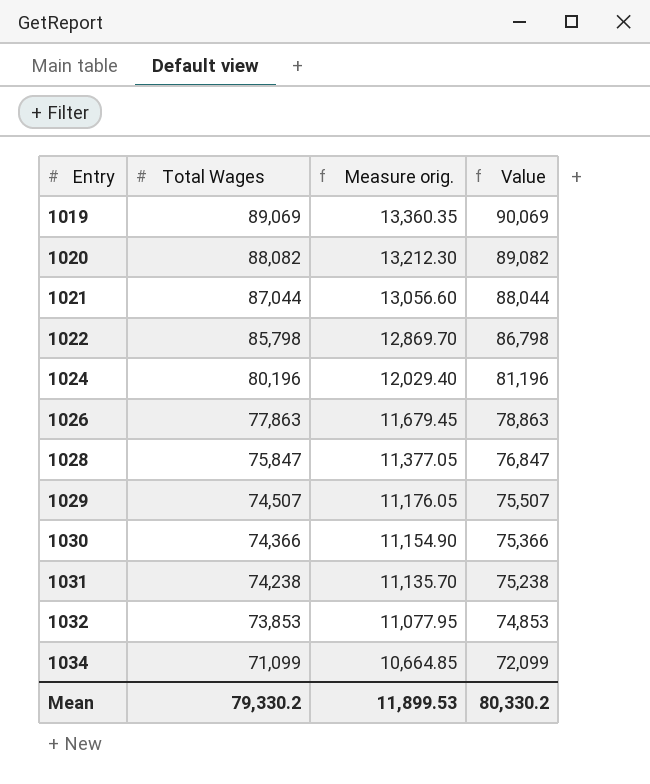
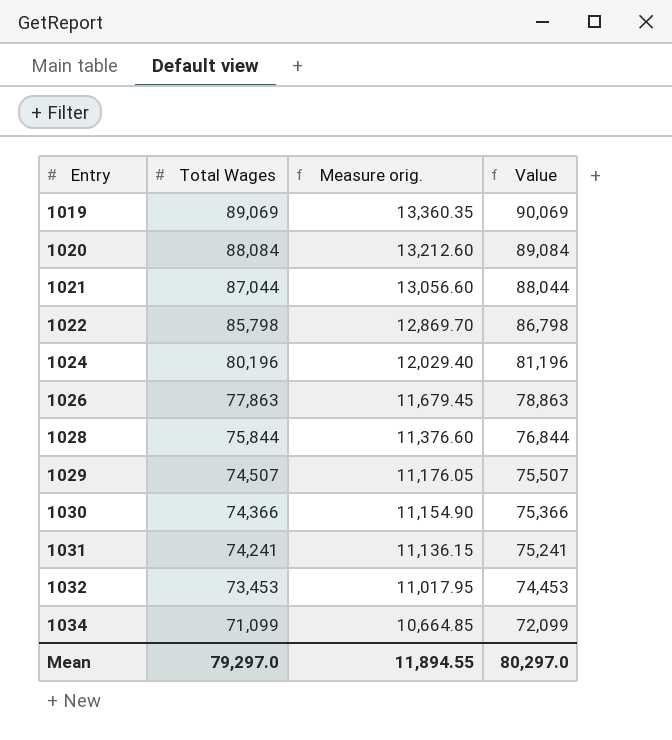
1020 | Total Wages: 88,082 -> 88,084
1020 | Measure orig.: 13,212.30 -> 13,212.60
1020 | Value: 89,082 -> 89,084
1028 | Total Wages: 75,847 -> 75,844
1028 | Measure orig.: 11,377.05 -> 11,376.60
1028 | Value: 76,847 -> 76,844
1031 | Total Wages: 74,238 -> 74,241
1031 | Measure orig.: 11,135.70 -> 11,136.15
1031 | Value: 75,238 -> 75,241
1032 | Total Wages: 73,853 -> 73,453
1032 | Measure orig.: 11,077.95 -> 11,017.95
1032 | Value: 74,853 -> 74,453
Mean | Total Wages: 79,330.2 -> 79,297.0
Mean | Measure orig.: 11,899.53 -> 11,894.55
Mean | Value: 80,330.2 -> 80,297.0

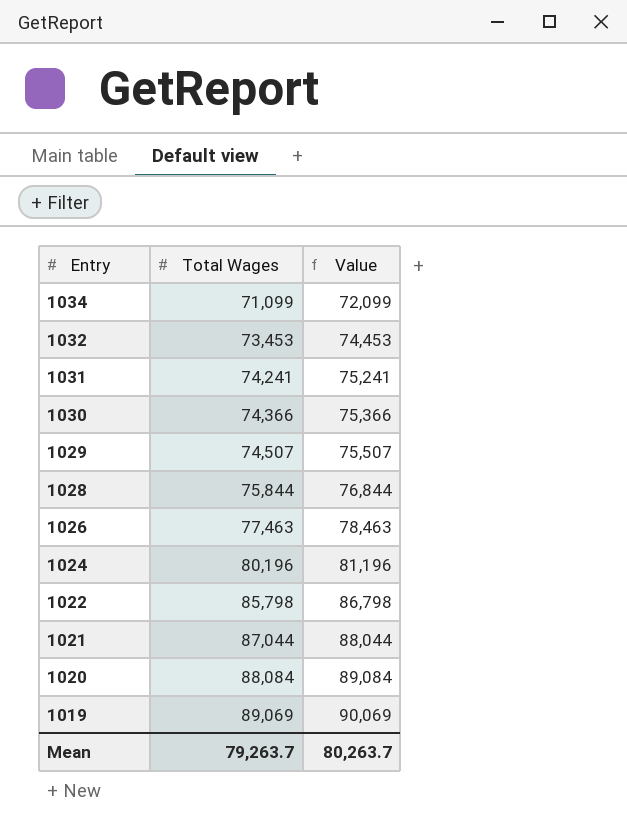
row order: Entry ascending -> Entry descending
column Measure orig. | formula: [Total Wages] * 0.15 -> none
1026 | Total Wages: 77,863 -> 77,463
1026 | Value: 78,863 -> 78,463
Mean | Total Wages: 79,297.0 -> 79,263.7
Mean | Value: 80,297.0 -> 80,263.7

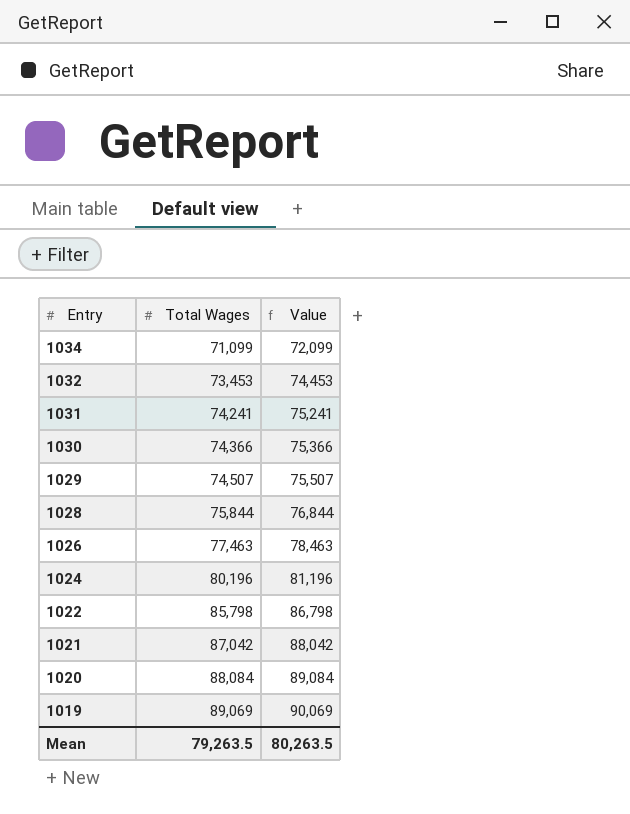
1021 | Total Wages: 87,044 -> 87,042
1021 | Value: 88,044 -> 88,042
Mean | Total Wages: 79,263.7 -> 79,263.5
Mean | Value: 80,263.7 -> 80,263.5

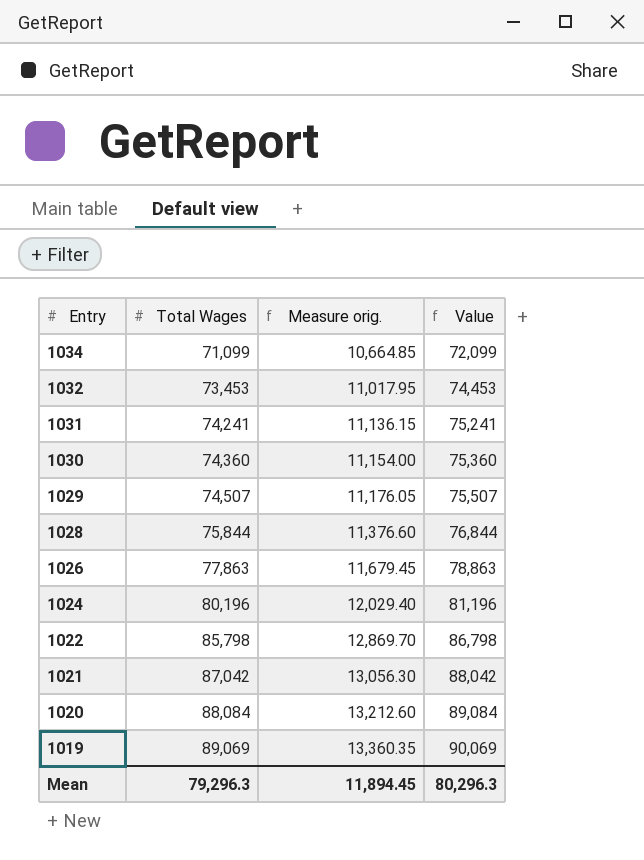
column Measure orig. | formula: none -> [Total Wages] * 0.15
1030 | Total Wages: 74,366 -> 74,360
1030 | Value: 75,366 -> 75,360
1026 | Total Wages: 77,463 -> 77,863
1026 | Value: 78,463 -> 78,863
Mean | Total Wages: 79,263.5 -> 79,296.3
Mean | Value: 80,263.5 -> 80,296.3

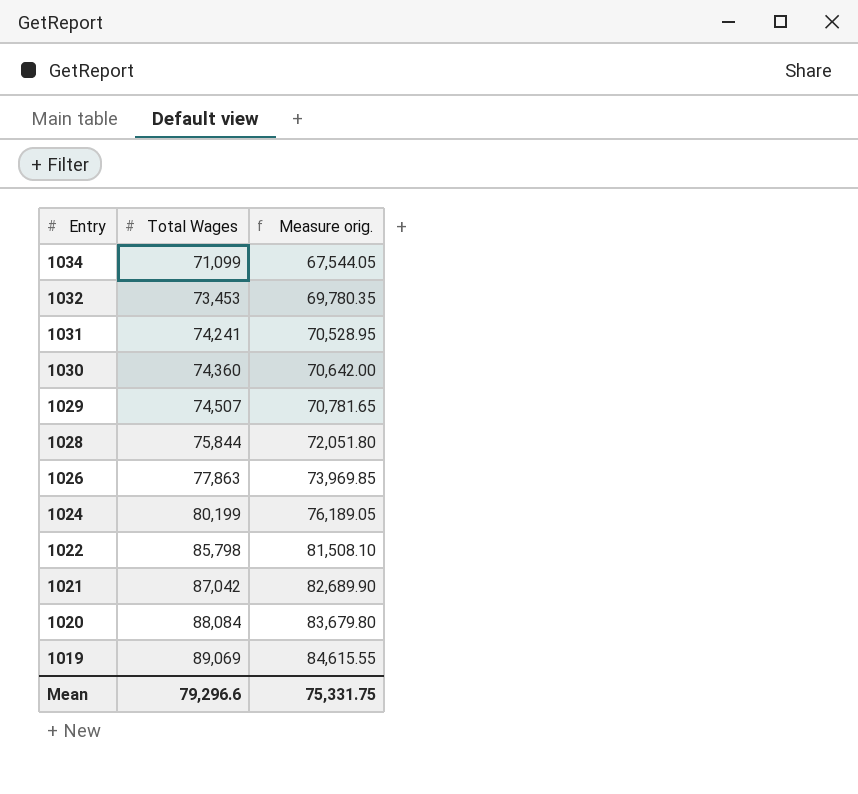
column Value | formula: [Total Wages] + 1000 -> none
column Measure orig. | formula: [Total Wages] * 0.15 -> [Total Wages] * 0.95
1024 | Total Wages: 80,196 -> 80,199
Mean | Total Wages: 79,296.3 -> 79,296.6
Mean | Measure orig.: 11,894.45 -> 75,331.75

